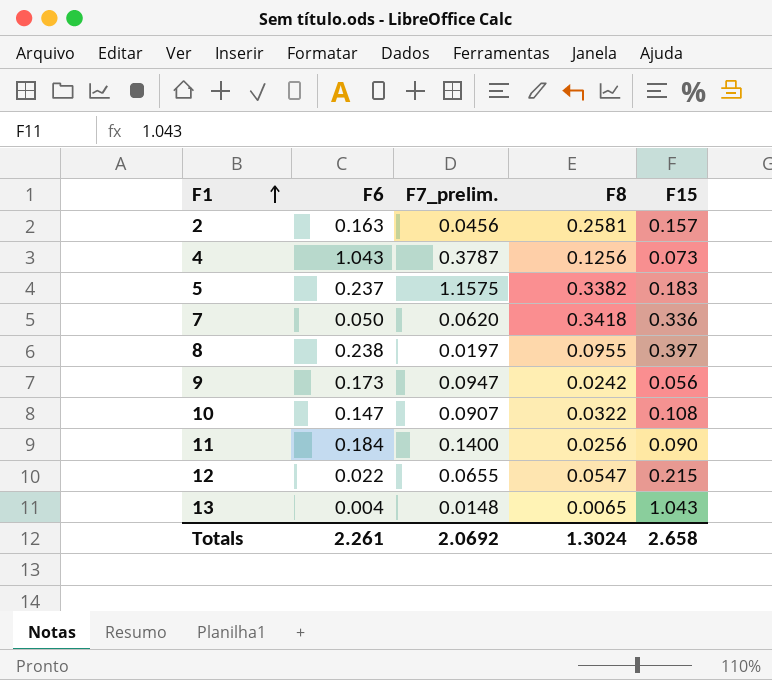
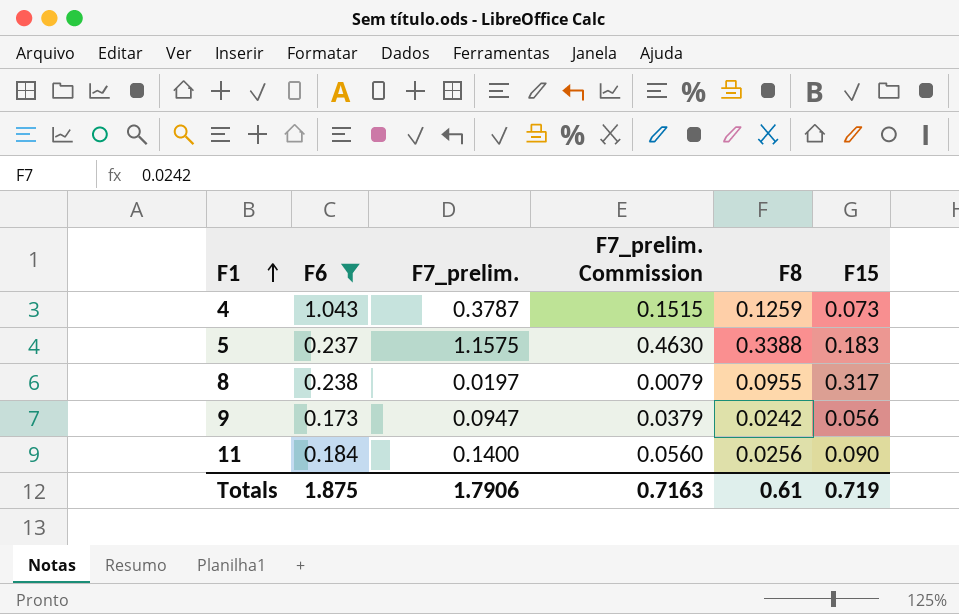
filter: none -> F6 >= 0.173
column F7_prelim. Commission | formula: none -> [F7_prelim.] * 0.4
4 | F8: 0.1256 -> 0.1259
5 | F8: 0.3382 -> 0.3388
8 | F15: 0.397 -> 0.317
Totals | F6: 2.261 -> 1.875
Totals | F7_prelim.: 2.0692 -> 1.7906
Totals | F8: 1.3024 -> 0.61
Totals | F15: 2.658 -> 0.719

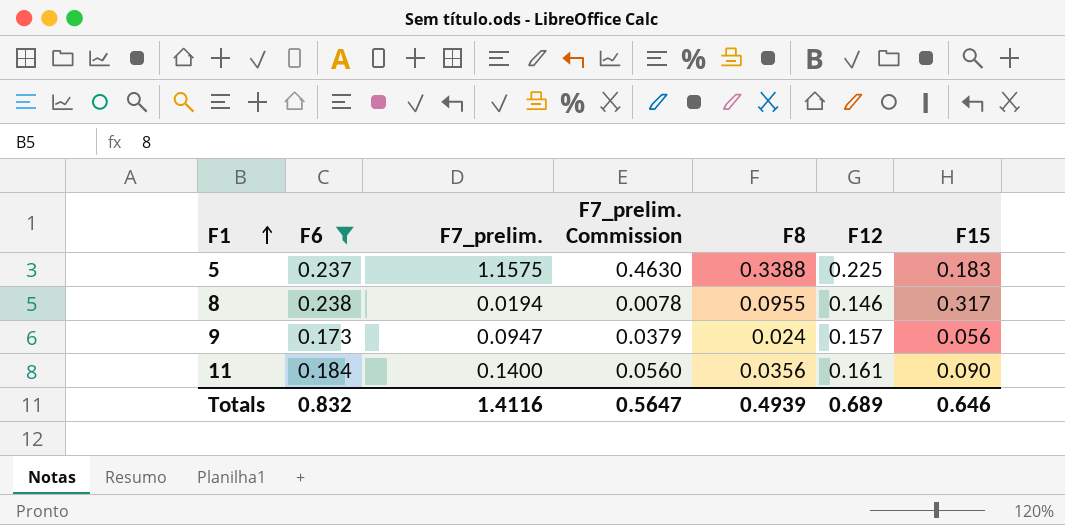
column F12 | position: none -> 6
row 4: 1.043 | 0.3787 | 0.1515 | 0.1259 | 0.073 -> none
8 | F7_prelim.: 0.0197 -> 0.0194
8 | F7_prelim. Commission: 0.0079 -> 0.0078
9 | F8: 0.0242 -> 0.024
11 | F8: 0.0256 -> 0.0356
Totals | F6: 1.875 -> 0.832
Totals | F7_prelim.: 1.7906 -> 1.4116
Totals | F7_prelim. Commission: 0.7163 -> 0.5647
Totals | F8: 0.61 -> 0.4939
Totals | F15: 0.719 -> 0.646

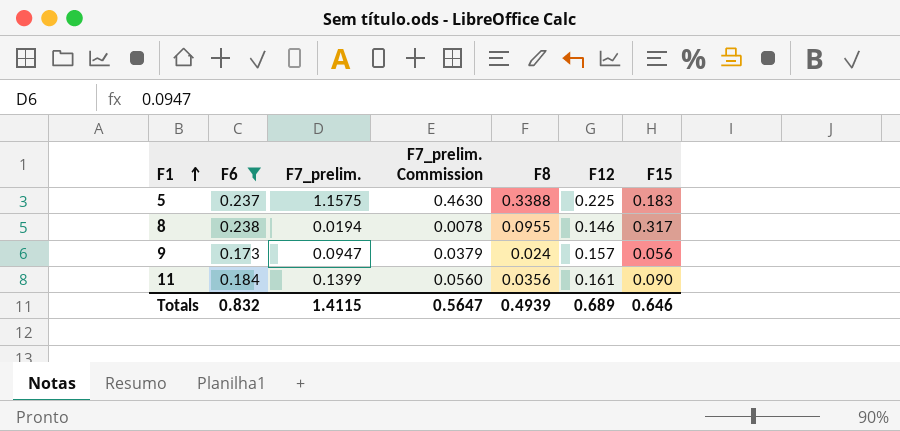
11 | F7_prelim.: 0.1400 -> 0.1399
Totals | F7_prelim.: 1.4116 -> 1.4115

